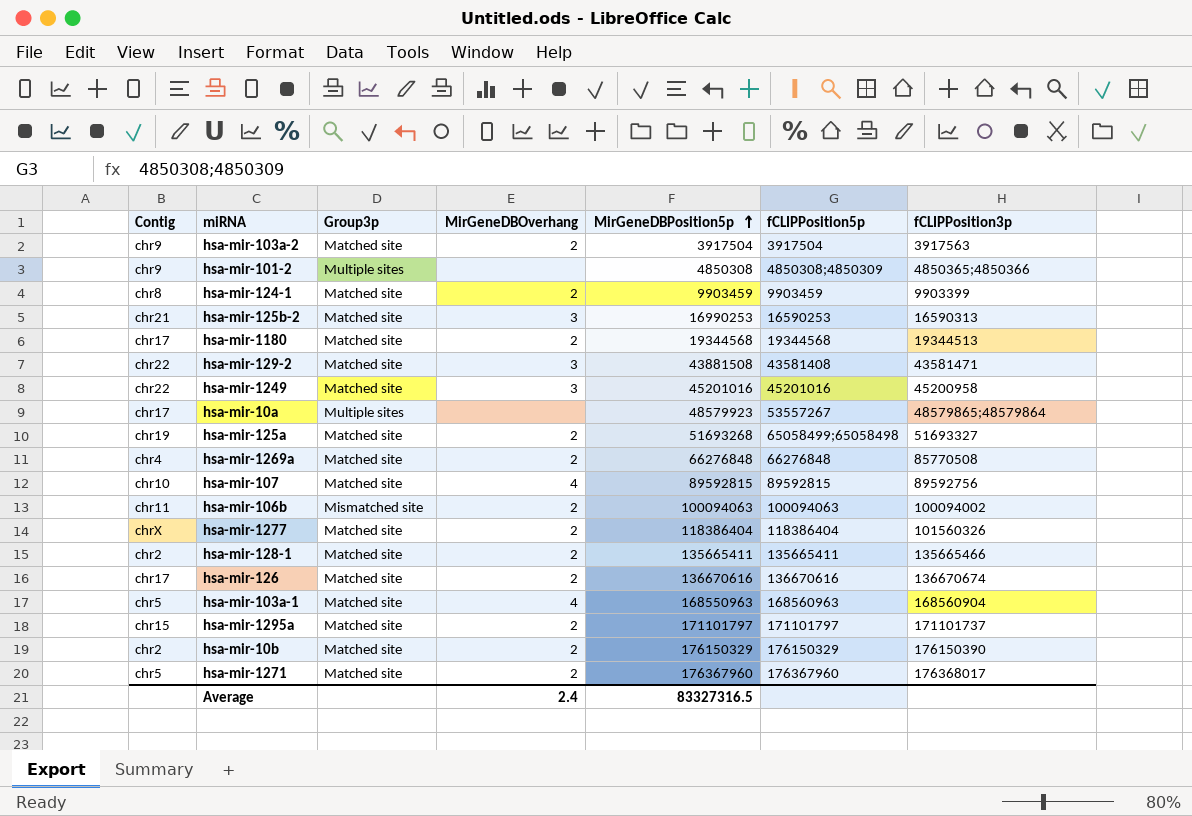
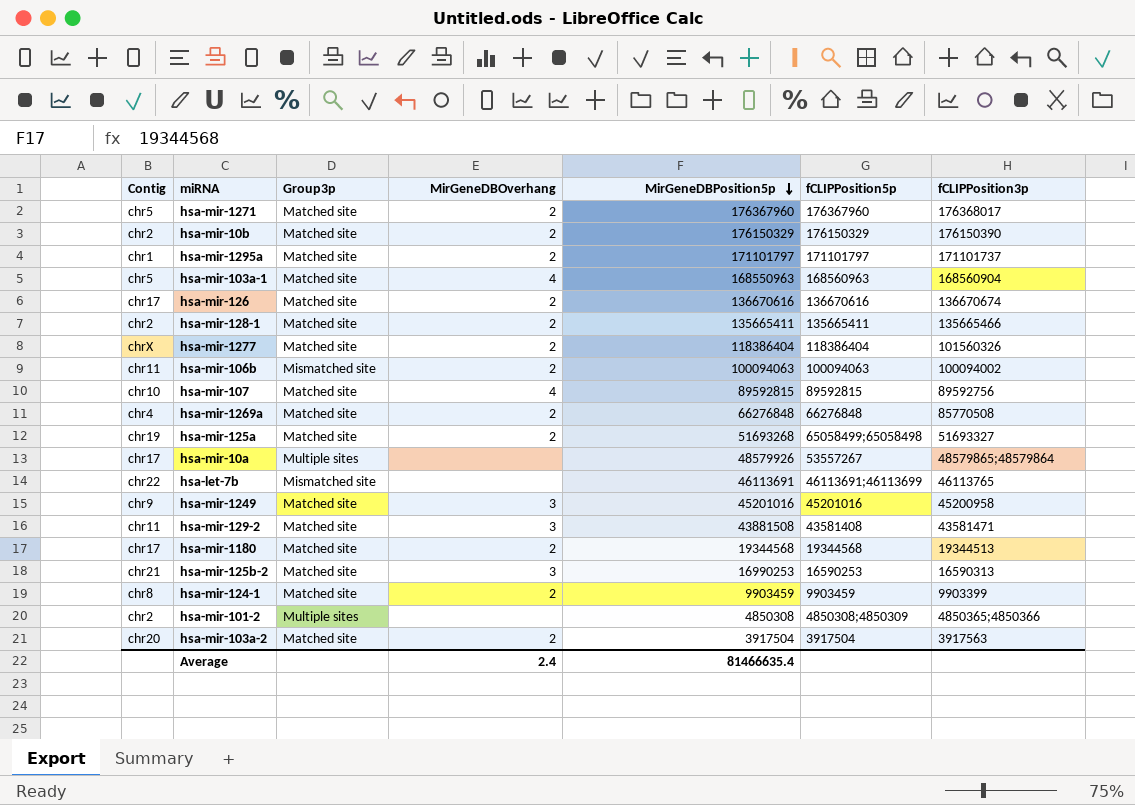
row order: MirGeneDBPosition5p ascending -> MirGeneDBPosition5p descending
hsa-mir-1295a | Contig: chr15 -> chr1
hsa-mir-10a | MirGeneDBPosition5p: 48579923 -> 48579926
row hsa-let-7b: none -> chr22 | Mismatched site | none | 46113691 | 46113691;46113699 | 46113765
hsa-mir-1249 | Contig: chr22 -> chr9
hsa-mir-129-2 | Contig: chr22 -> chr11
hsa-mir-101-2 | Contig: chr9 -> chr2
hsa-mir-103a-2 | Contig: chr9 -> chr20
Average | MirGeneDBPosition5p: 83327316.5 -> 81466635.4

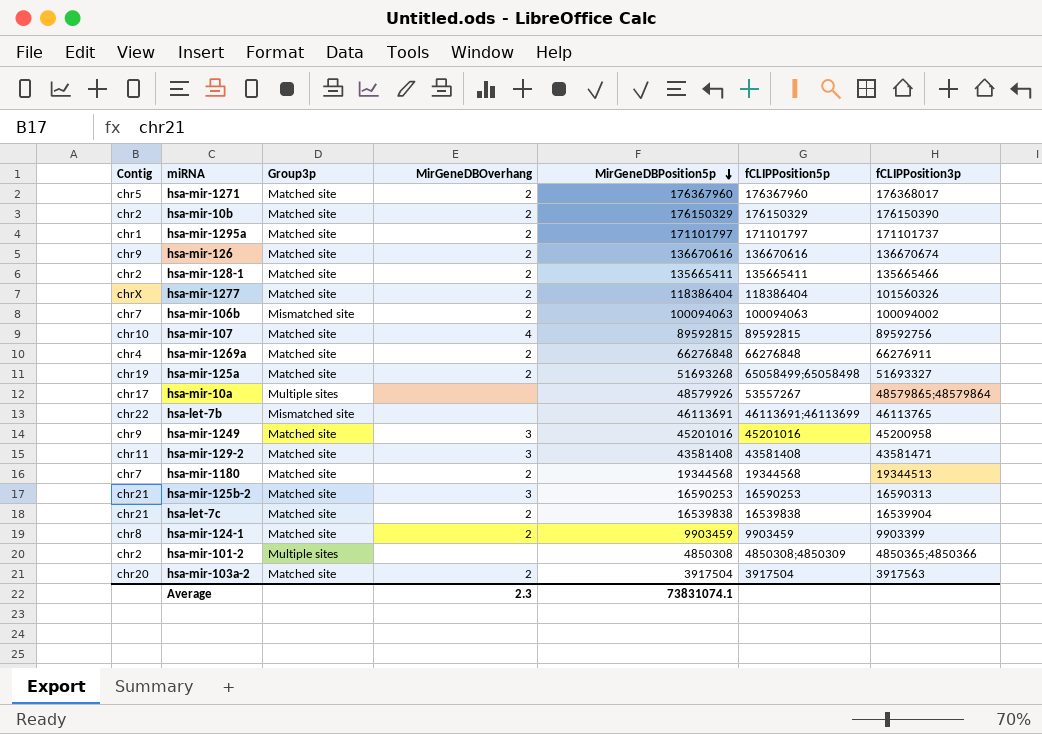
row hsa-mir-103a-1: chr5 | Matched site | 4 | 168550963 | 168560963 | 168560904 -> none
hsa-mir-126 | Contig: chr17 -> chr9
hsa-mir-106b | Contig: chr11 -> chr7
hsa-mir-1269a | fCLIPPosition3p: 85770508 -> 66276911
hsa-mir-129-2 | MirGeneDBPosition5p: 43881508 -> 43581408
hsa-mir-1180 | Contig: chr17 -> chr7
hsa-mir-125b-2 | MirGeneDBPosition5p: 16990253 -> 16590253
row hsa-let-7c: none -> chr21 | Matched site | 2 | 16539838 | 16539838 | 16539904
Average | MirGeneDBOverhang: 2.4 -> 2.3
Average | MirGeneDBPosition5p: 81466635.4 -> 73831074.1

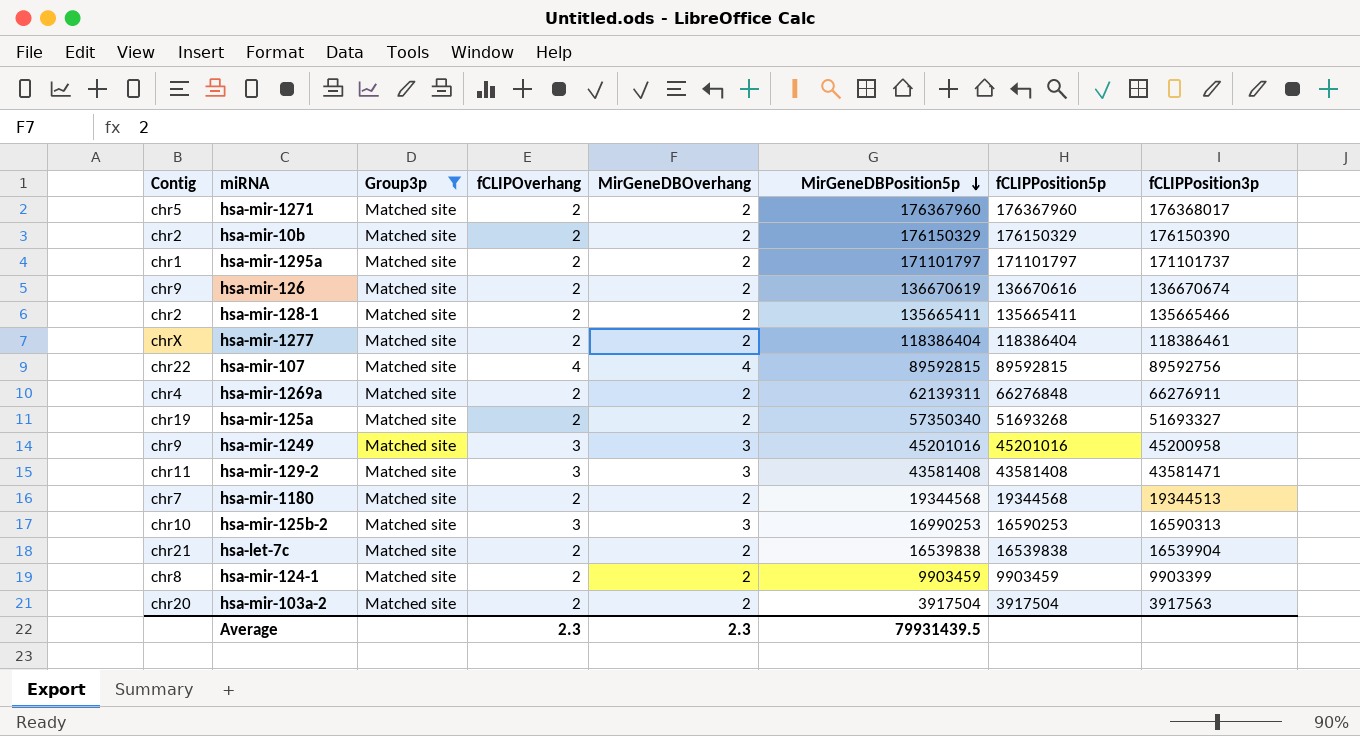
filter: none -> Group3p = Matched site
column fCLIPOverhang | position: none -> 4
hsa-mir-126 | MirGeneDBPosition5p: 136670616 -> 136670619
hsa-mir-1277 | fCLIPPosition3p: 101560326 -> 118386461
hsa-mir-107 | Contig: chr10 -> chr22
hsa-mir-1269a | MirGeneDBPosition5p: 66276848 -> 62139311
hsa-mir-125a | MirGeneDBPosition5p: 51693268 -> 57350340
hsa-mir-125a | fCLIPPosition5p: 65058499;65058498 -> 51693268
hsa-mir-125b-2 | Contig: chr21 -> chr10
hsa-mir-125b-2 | MirGeneDBPosition5p: 16590253 -> 16990253
Average | MirGeneDBPosition5p: 73831074.1 -> 79931439.5

